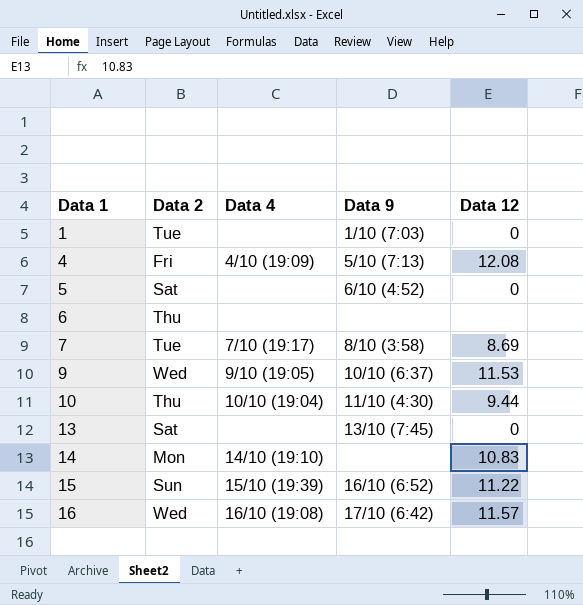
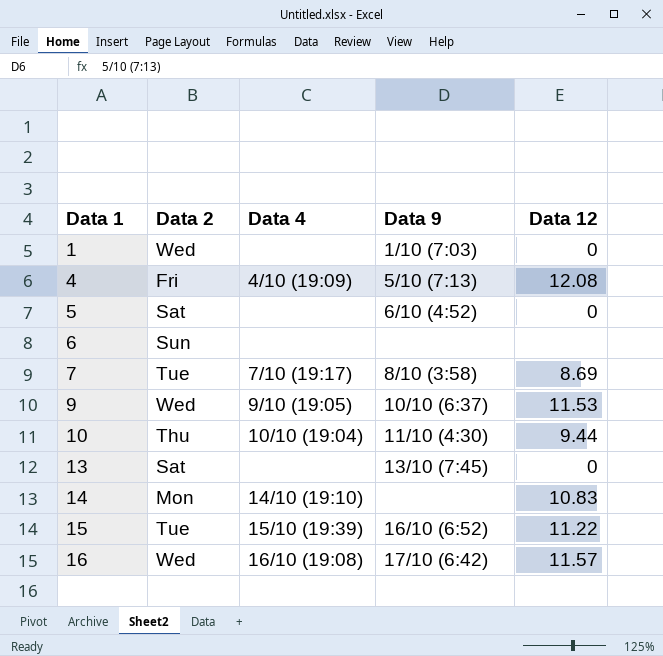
1 | Data 2: Tue -> Wed
6 | Data 2: Thu -> Sun
15 | Data 2: Sun -> Tue

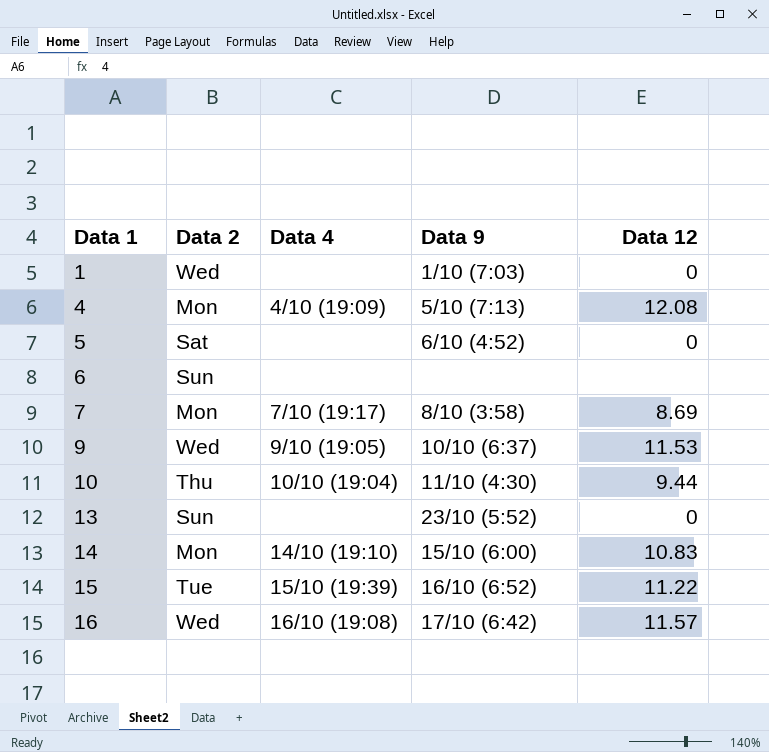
4 | Data 2: Fri -> Mon
7 | Data 2: Tue -> Mon
13 | Data 2: Sat -> Sun
13 | Data 9: 13/10 (7:45) -> 23/10 (5:52)
14 | Data 9: none -> 15/10 (6:00)

